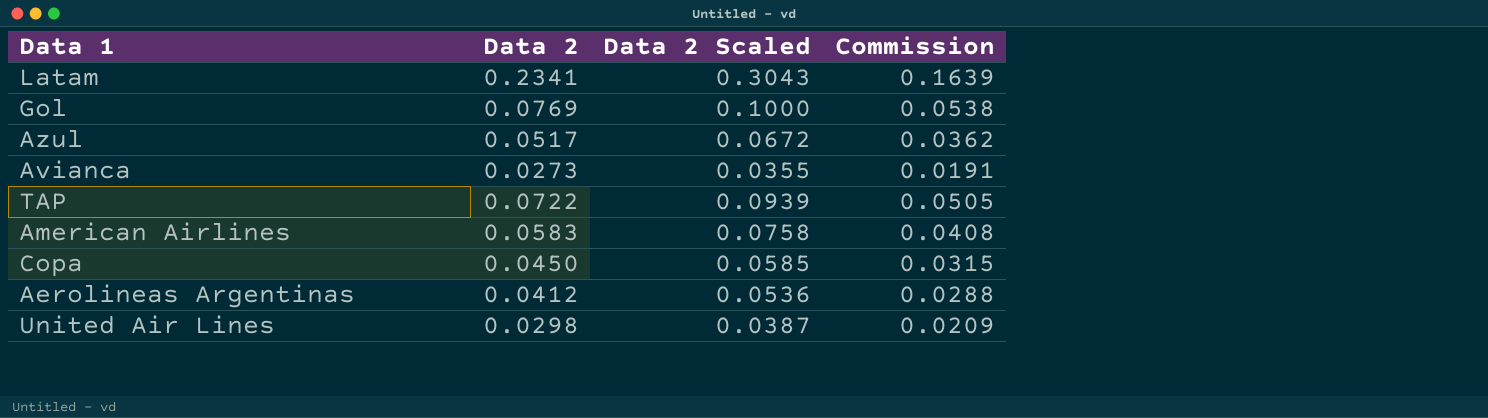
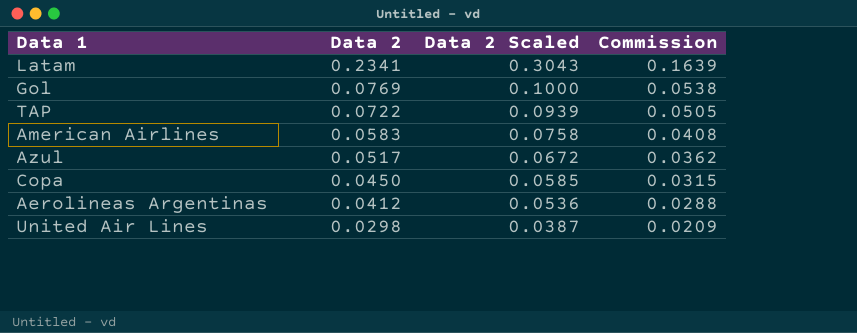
row order: none -> Data 2 descending
row Avianca: 0.0273 | 0.0355 | 0.0191 -> none

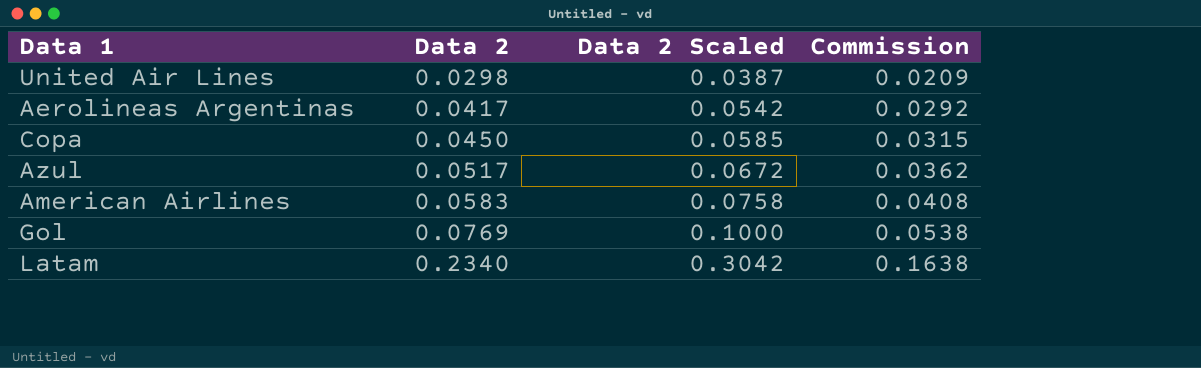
row order: Data 2 descending -> Data 2 ascending
row TAP: 0.0722 | 0.0939 | 0.0505 -> none
Aerolineas Argentinas | Data 2: 0.0412 -> 0.0417
Aerolineas Argentinas | Data 2 Scaled: 0.0536 -> 0.0542
Aerolineas Argentinas | Commission: 0.0288 -> 0.0292
Latam | Data 2: 0.2341 -> 0.2340
Latam | Data 2 Scaled: 0.3043 -> 0.3042
Latam | Commission: 0.1639 -> 0.1638

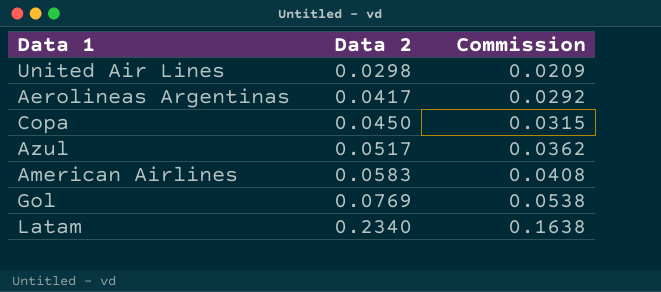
column Data 2 Scaled | formula: [Data 2] * 1.3 -> none

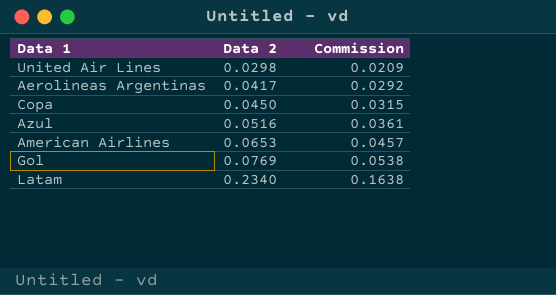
Azul | Data 2: 0.0517 -> 0.0516
Azul | Commission: 0.0362 -> 0.0361
American Airlines | Data 2: 0.0583 -> 0.0653
American Airlines | Commission: 0.0408 -> 0.0457

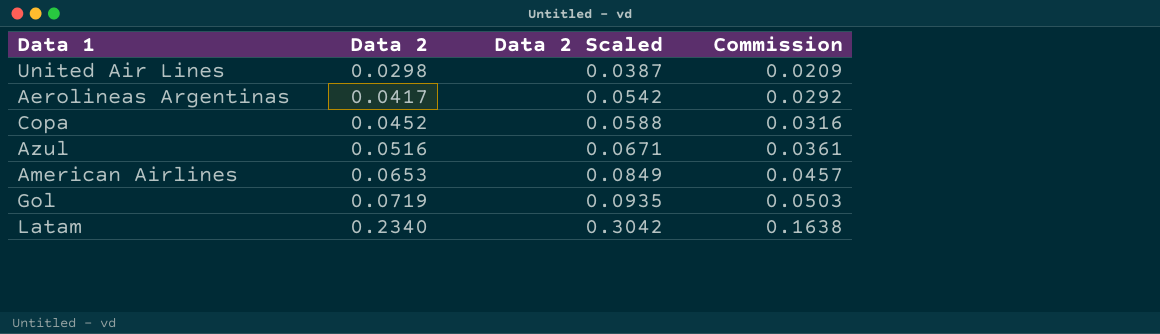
column Data 2 Scaled | formula: none -> [Data 2] * 1.3
Copa | Data 2: 0.0450 -> 0.0452
Copa | Commission: 0.0315 -> 0.0316
Gol | Data 2: 0.0769 -> 0.0719
Gol | Commission: 0.0538 -> 0.0503

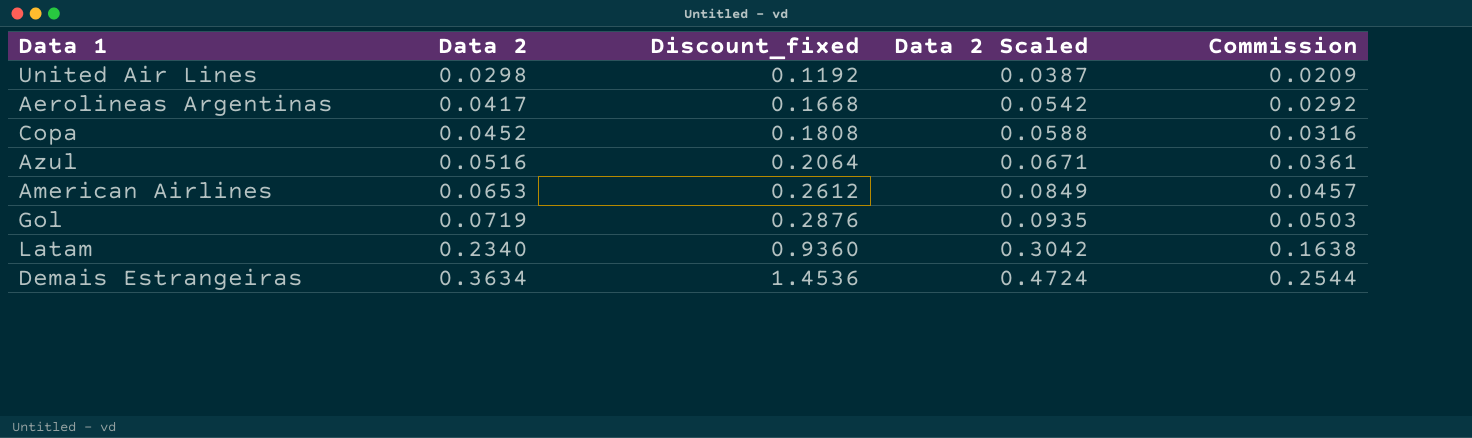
column Discount_fixed | formula: none -> [Data 2] * 4
row Demais Estrangeiras: none -> 0.3634 | 1.4536 | 0.4724 | 0.2544

